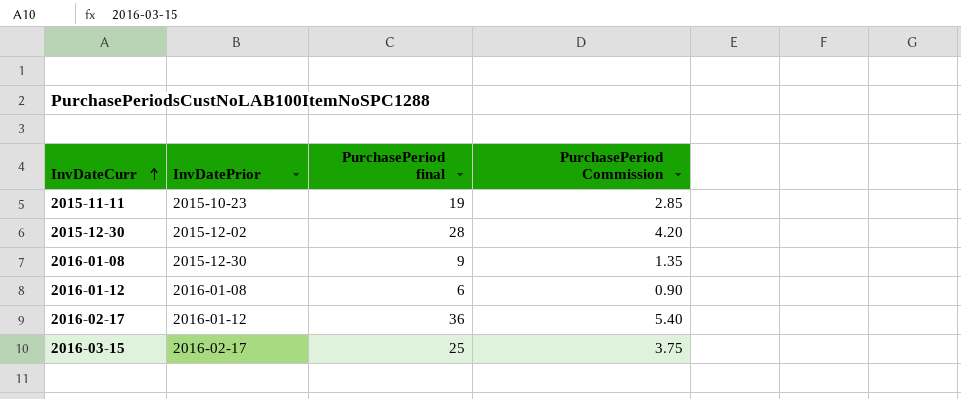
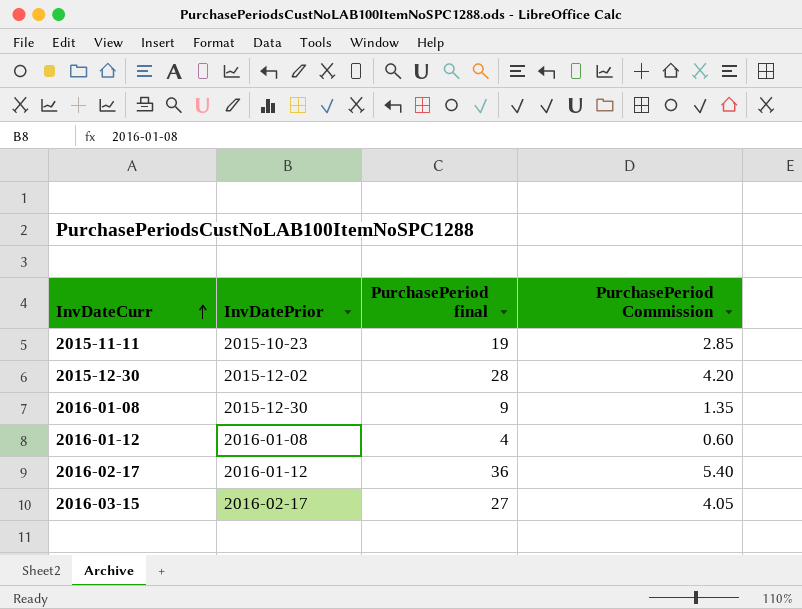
2016-01-12 | PurchasePeriod final: 6 -> 4
2016-01-12 | PurchasePeriod Commission: 0.90 -> 0.60
2016-03-15 | PurchasePeriod final: 25 -> 27
2016-03-15 | PurchasePeriod Commission: 3.75 -> 4.05

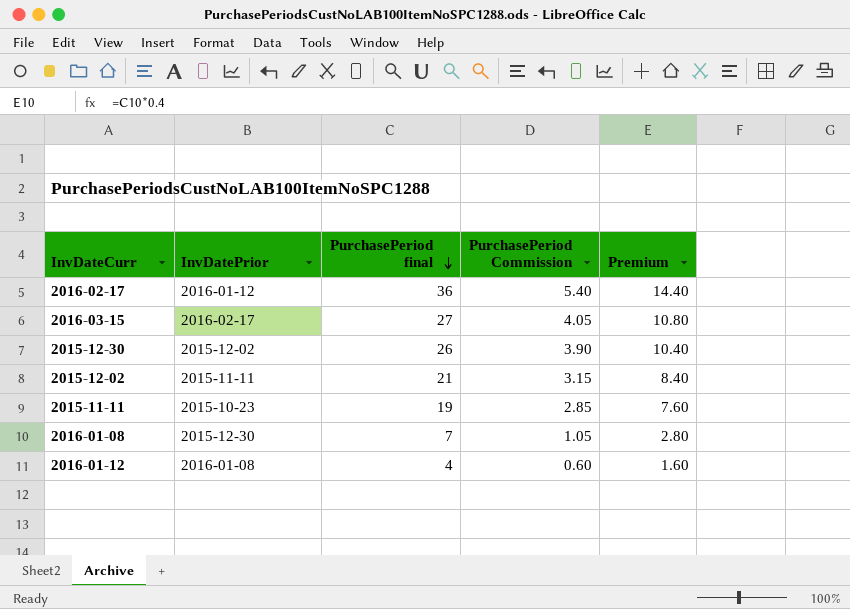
row order: InvDateCurr ascending -> PurchasePeriod final descending
column Premium | formula: none -> [PurchasePeriod final] * 0.4
2015-12-30 | PurchasePeriod final: 28 -> 26
2015-12-30 | PurchasePeriod Commission: 4.20 -> 3.90
row 2015-12-02: none -> 2015-11-11 | 21 | 3.15 | 8.40
2016-01-08 | PurchasePeriod final: 9 -> 7
2016-01-08 | PurchasePeriod Commission: 1.35 -> 1.05

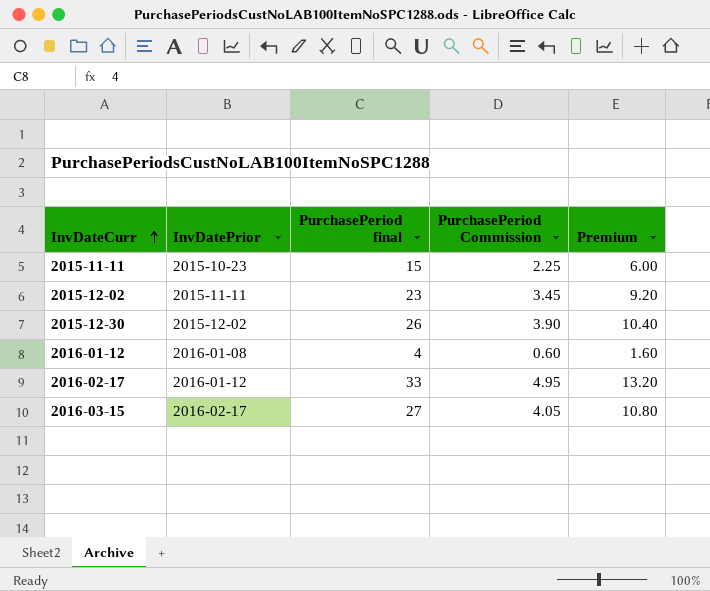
row order: PurchasePeriod final descending -> InvDateCurr ascending
row 2016-01-08: 2015-12-30 | 7 | 1.05 | 2.80 -> none
2015-11-11 | PurchasePeriod final: 19 -> 15
2015-11-11 | PurchasePeriod Commission: 2.85 -> 2.25
2015-11-11 | Premium: 7.60 -> 6.00
2015-12-02 | PurchasePeriod final: 21 -> 23
2015-12-02 | PurchasePeriod Commission: 3.15 -> 3.45
2015-12-02 | Premium: 8.40 -> 9.20
2016-02-17 | PurchasePeriod final: 36 -> 33
2016-02-17 | PurchasePeriod Commission: 5.40 -> 4.95
2016-02-17 | Premium: 14.40 -> 13.20

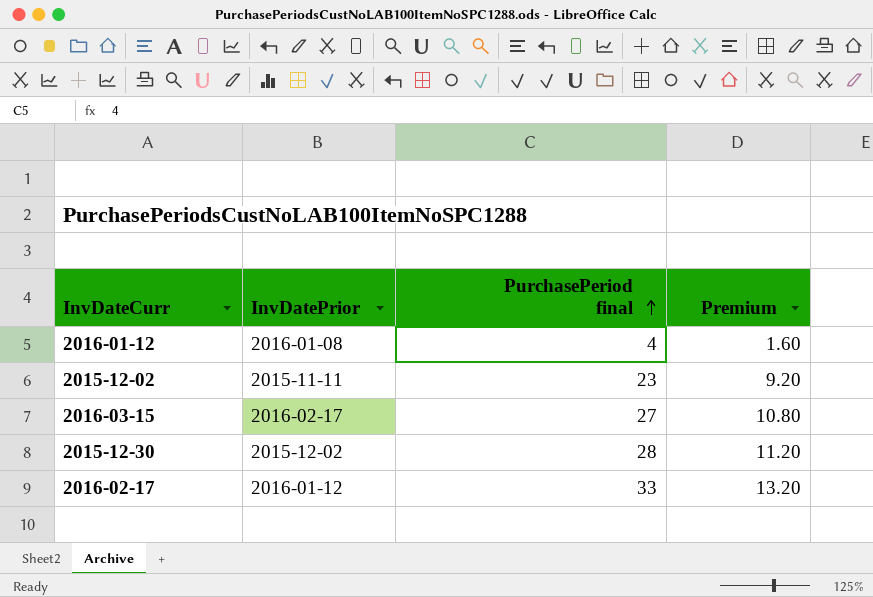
row order: InvDateCurr ascending -> PurchasePeriod final ascending
column PurchasePeriod Commission | formula: [PurchasePeriod final] * 0.15 -> none
row 2015-11-11: 2015-10-23 | 15 | 2.25 | 6.00 -> none
2015-12-30 | PurchasePeriod final: 26 -> 28
2015-12-30 | Premium: 10.40 -> 11.20

